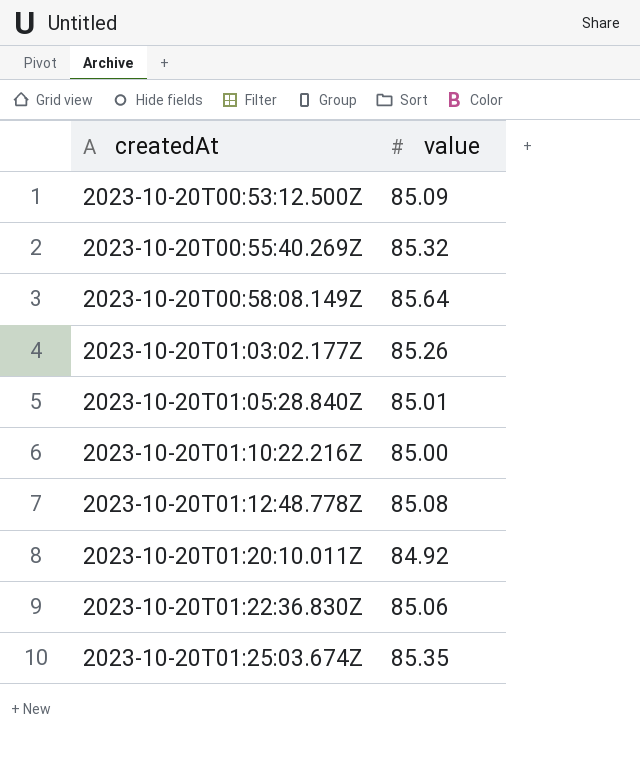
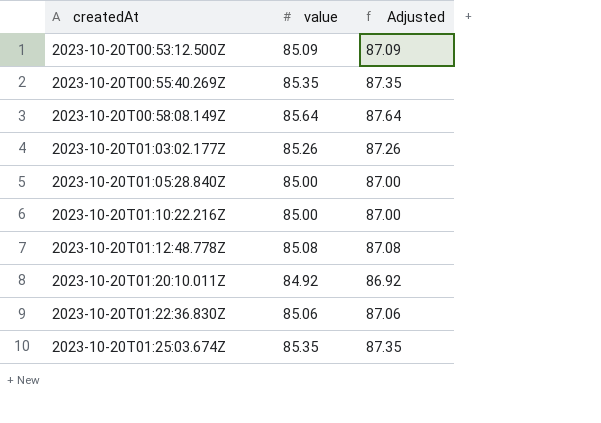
column Adjusted | formula: none -> [value] + 2
2023-10-20T00:55:40.269Z | value: 85.32 -> 85.35
2023-10-20T01:05:28.840Z | value: 85.01 -> 85.00

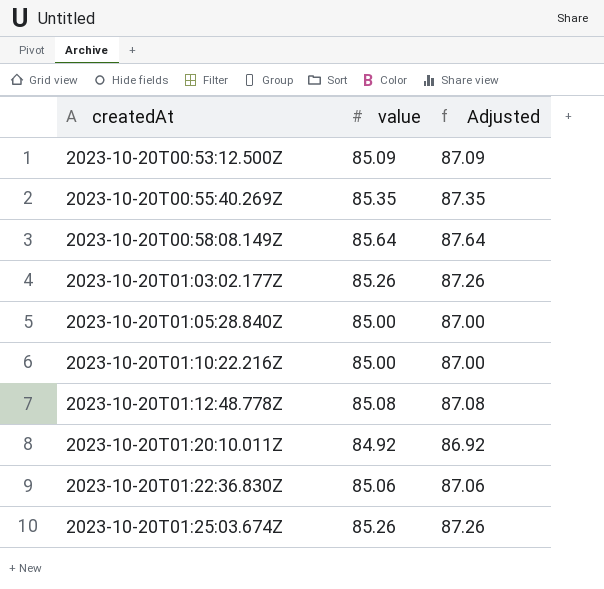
2023-10-20T01:25:03.674Z | value: 85.35 -> 85.26
2023-10-20T01:25:03.674Z | Adjusted: 87.35 -> 87.26

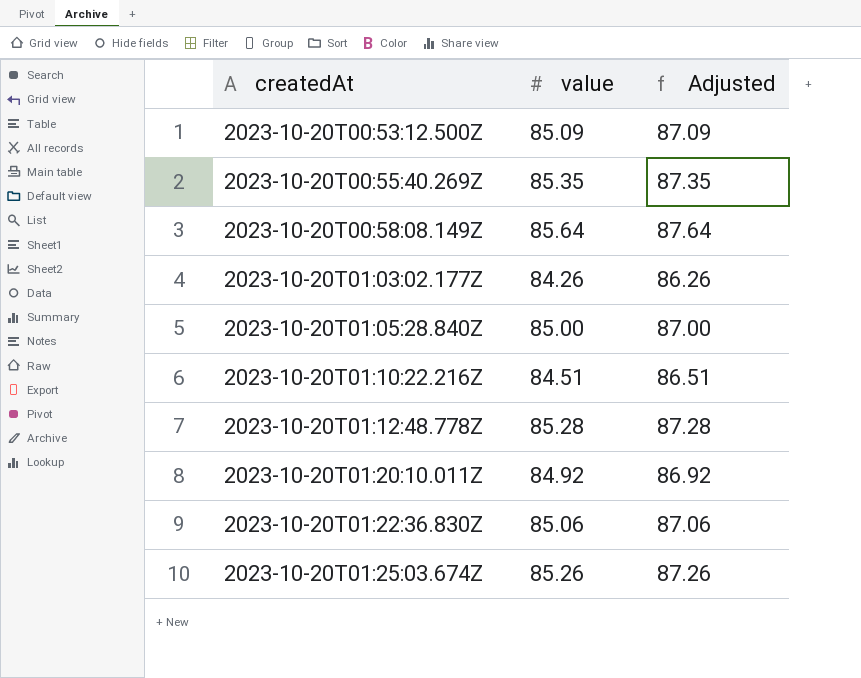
2023-10-20T01:03:02.177Z | value: 85.26 -> 84.26
2023-10-20T01:03:02.177Z | Adjusted: 87.26 -> 86.26
2023-10-20T01:10:22.216Z | value: 85.00 -> 84.51
2023-10-20T01:10:22.216Z | Adjusted: 87.00 -> 86.51
2023-10-20T01:12:48.778Z | value: 85.08 -> 85.28
2023-10-20T01:12:48.778Z | Adjusted: 87.08 -> 87.28

